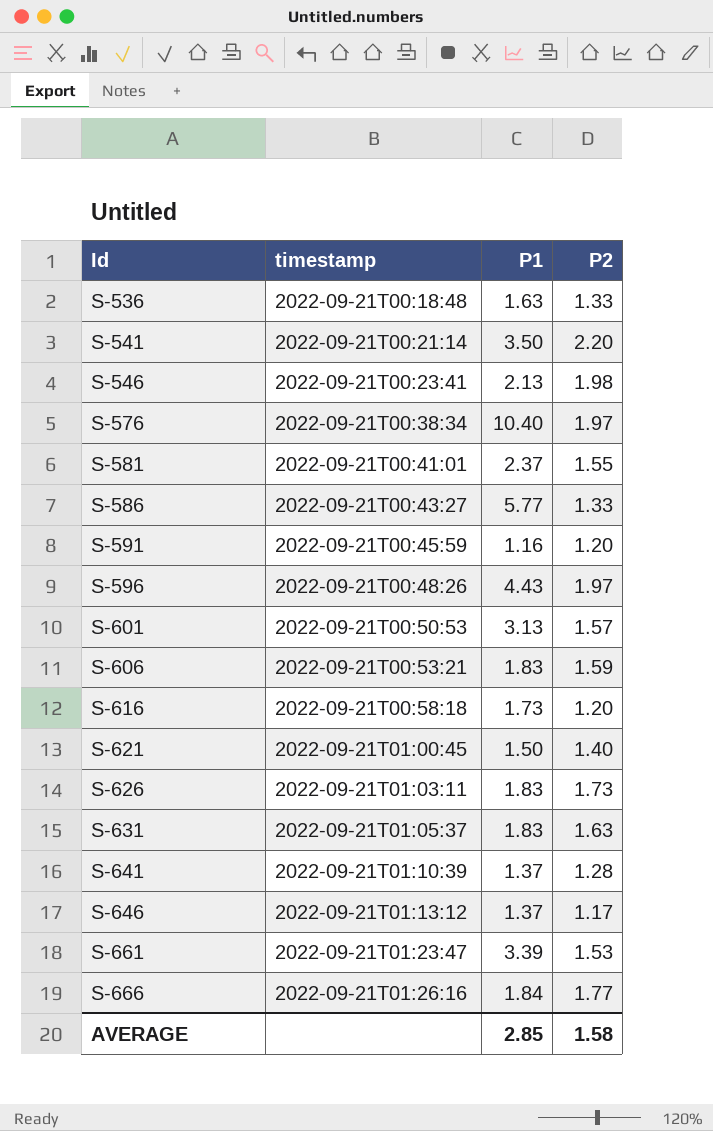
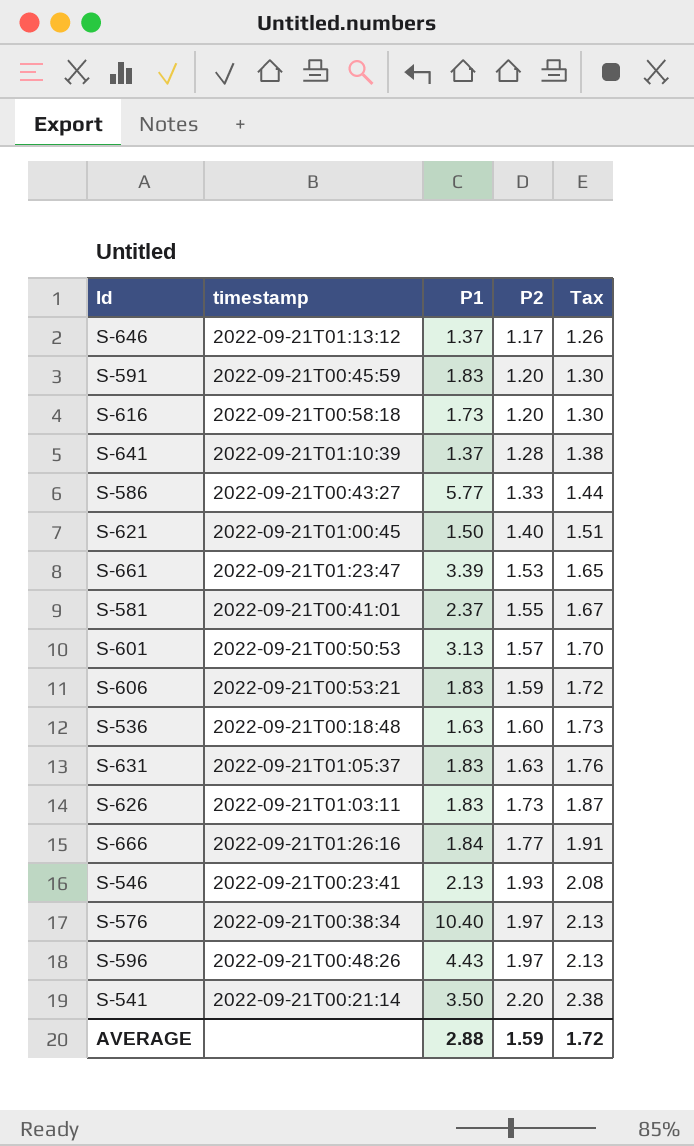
row order: Id ascending -> P2 ascending
column Tax | formula: none -> [P2] * 1.08
S-591 | P1: 1.16 -> 1.83
S-536 | P2: 1.33 -> 1.60
S-546 | P2: 1.98 -> 1.93
AVERAGE | P1: 2.85 -> 2.88
AVERAGE | P2: 1.58 -> 1.59

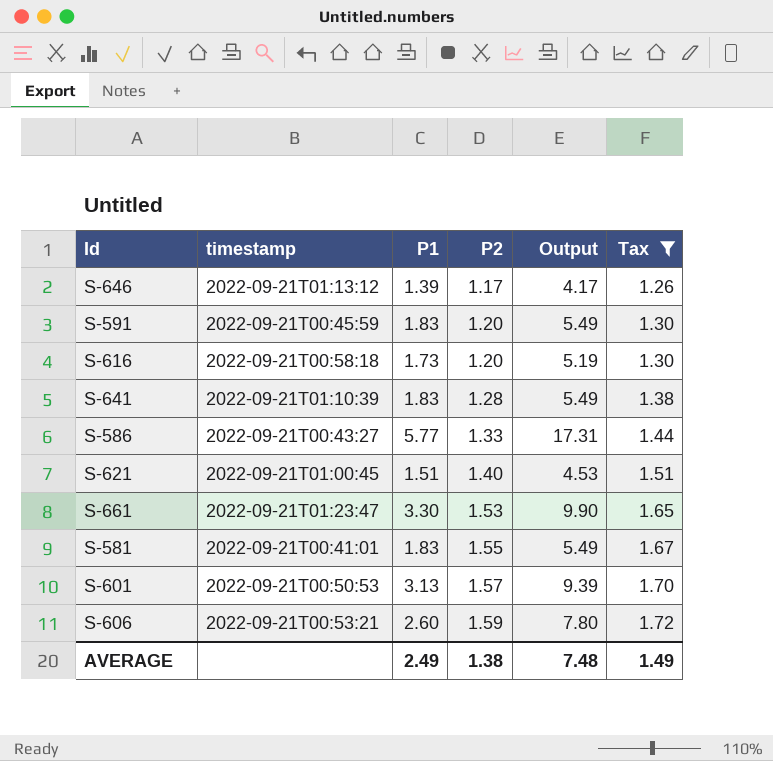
filter: none -> Tax <= 1.72
column Output | formula: none -> [P1] * 3
S-646 | P1: 1.37 -> 1.39
S-641 | P1: 1.37 -> 1.83
S-621 | P1: 1.50 -> 1.51
S-661 | P1: 3.39 -> 3.30
S-581 | P1: 2.37 -> 1.83
S-606 | P1: 1.83 -> 2.60
AVERAGE | P1: 2.88 -> 2.49
AVERAGE | P2: 1.59 -> 1.38
AVERAGE | Tax: 1.72 -> 1.49

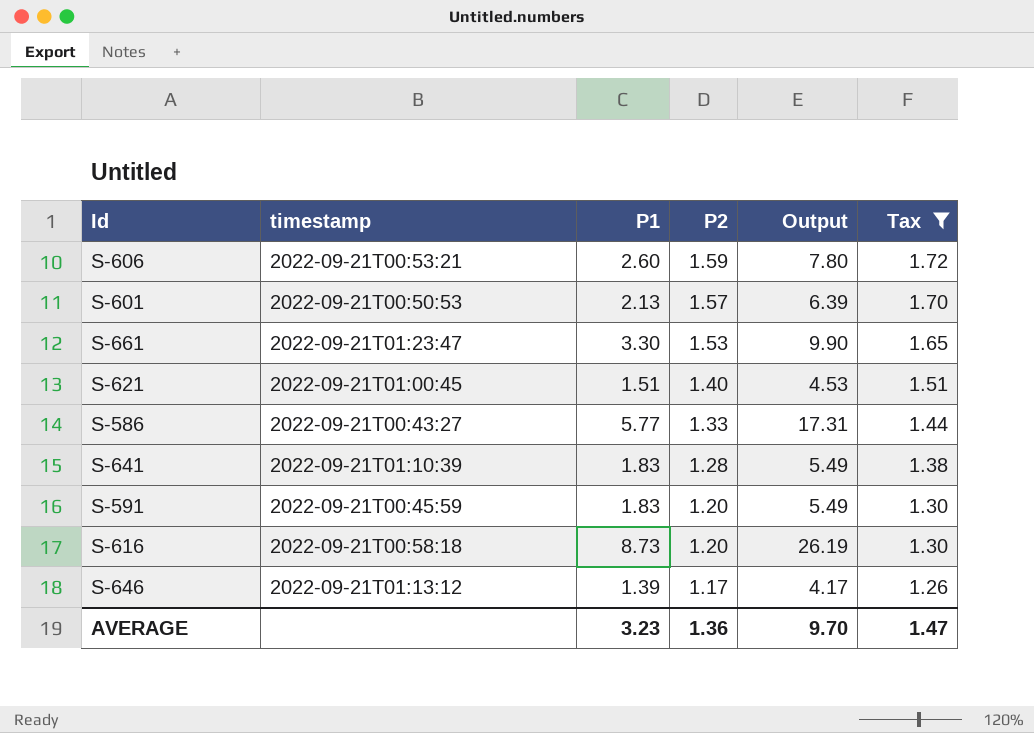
row order: P2 ascending -> P2 descending
row S-581: 2022-09-21T00:41:01 | 1.83 | 1.55 | 5.49 | 1.67 -> none
S-601 | P1: 3.13 -> 2.13
S-601 | Output: 9.39 -> 6.39
S-616 | P1: 1.73 -> 8.73
S-616 | Output: 5.19 -> 26.19
AVERAGE | P1: 2.49 -> 3.23
AVERAGE | P2: 1.38 -> 1.36
AVERAGE | Output: 7.48 -> 9.70
AVERAGE | Tax: 1.49 -> 1.47

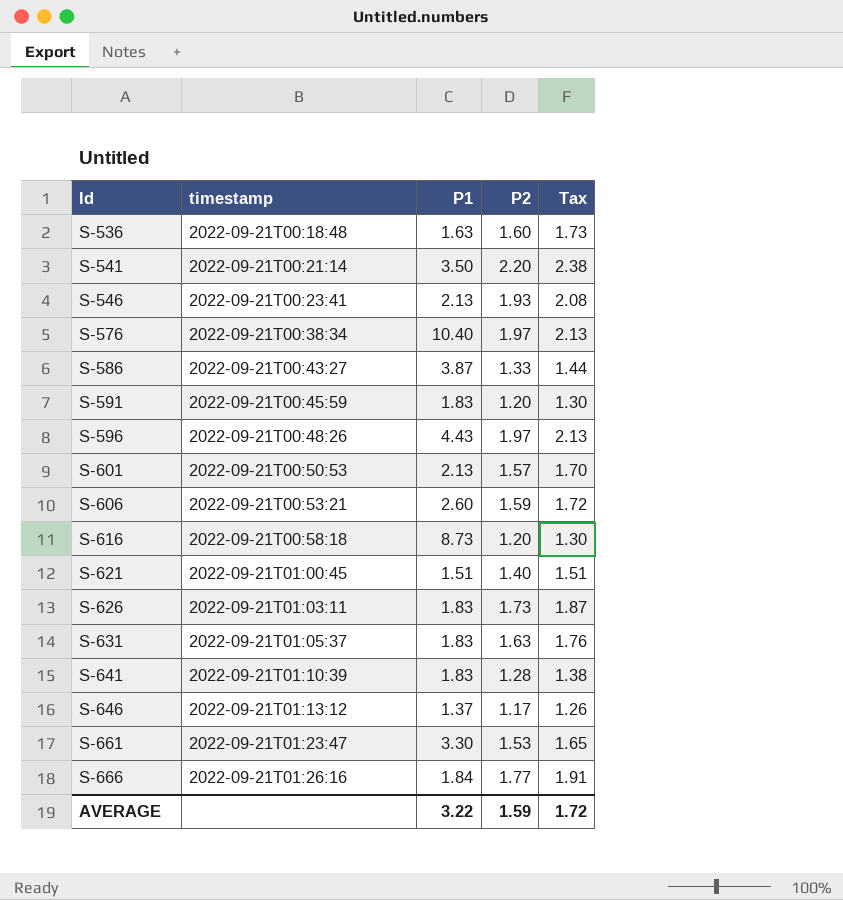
filter: Tax <= 1.72 -> none
row order: P2 descending -> Id ascending
column Output | formula: [P1] * 3 -> none
S-586 | P1: 5.77 -> 3.87
S-646 | P1: 1.39 -> 1.37
AVERAGE | P1: 3.23 -> 3.22
AVERAGE | P2: 1.36 -> 1.59
AVERAGE | Tax: 1.47 -> 1.72

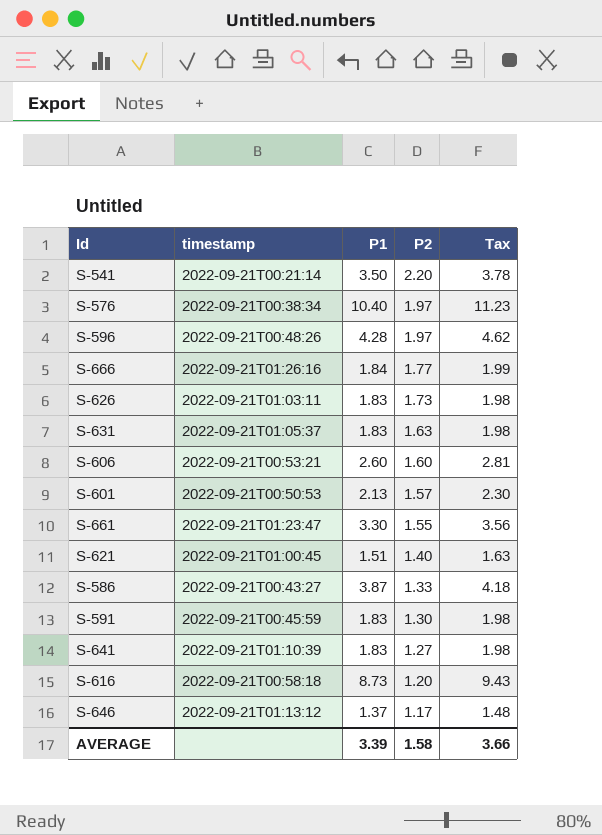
row order: Id ascending -> P2 descending
column Tax | formula: [P2] * 1.08 -> [P1] * 1.08
row S-536: 2022-09-21T00:18:48 | 1.63 | 1.60 | 1.73 -> none
row S-546: 2022-09-21T00:23:41 | 2.13 | 1.93 | 2.08 -> none
S-596 | P1: 4.43 -> 4.28
S-606 | P2: 1.59 -> 1.60
S-661 | P2: 1.53 -> 1.55
S-591 | P2: 1.20 -> 1.30
S-641 | P2: 1.28 -> 1.27
AVERAGE | P1: 3.22 -> 3.39
AVERAGE | P2: 1.59 -> 1.58
AVERAGE | Tax: 1.72 -> 3.66

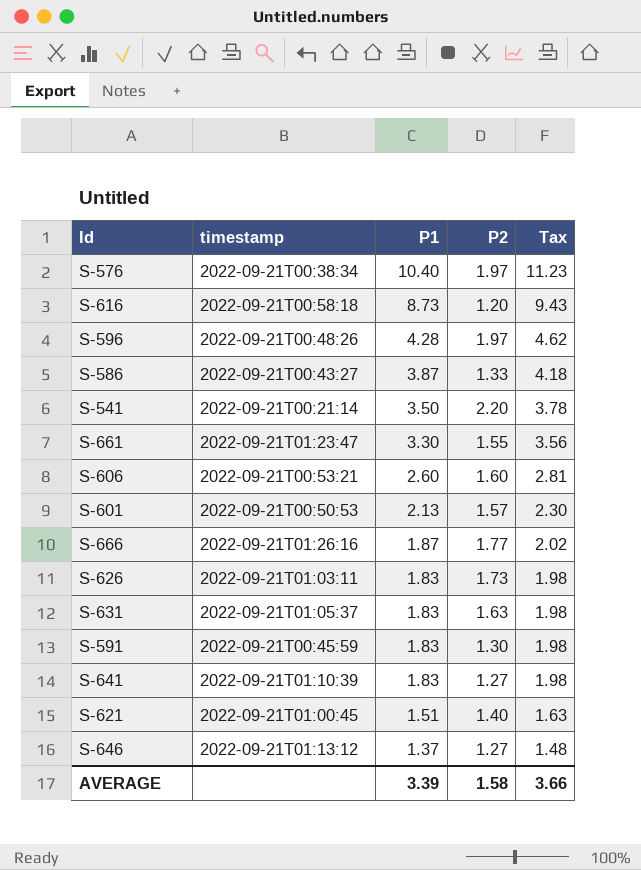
row order: P2 descending -> P1 descending
S-666 | P1: 1.84 -> 1.87
S-666 | Tax: 1.99 -> 2.02
S-646 | P2: 1.17 -> 1.27

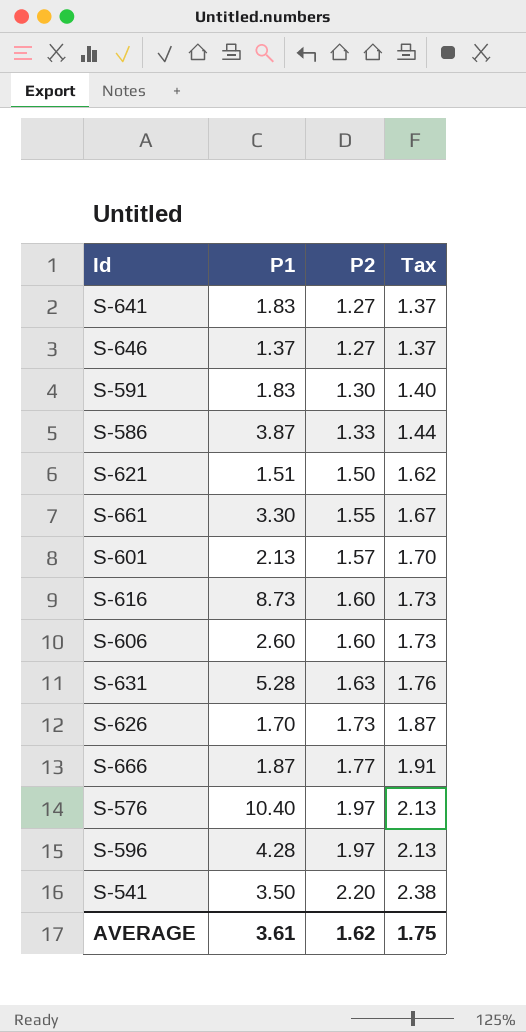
row order: P1 descending -> P2 ascending
column timestamp | position: 2 -> none
column Tax | formula: [P1] * 1.08 -> [P2] * 1.08
S-621 | P2: 1.40 -> 1.50
S-616 | P2: 1.20 -> 1.60
S-631 | P1: 1.83 -> 5.28
S-626 | P1: 1.83 -> 1.70
AVERAGE | P1: 3.39 -> 3.61
AVERAGE | P2: 1.58 -> 1.62
AVERAGE | Tax: 3.66 -> 1.75

